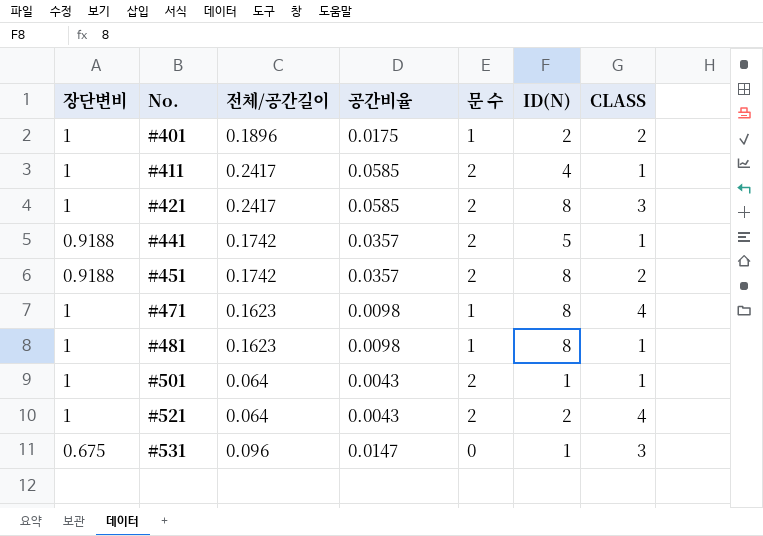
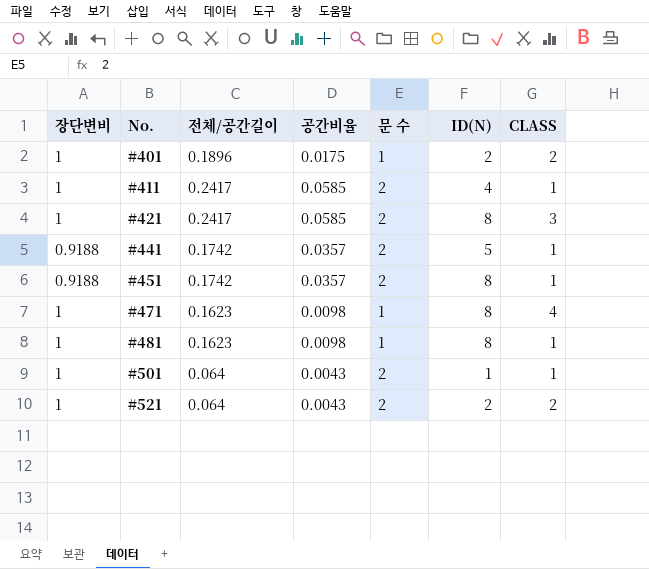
row #531: 0.675 | 0.096 | 0.0147 | 0 | 1 | 3 -> none
#451 | CLASS: 2 -> 1
#521 | CLASS: 4 -> 2

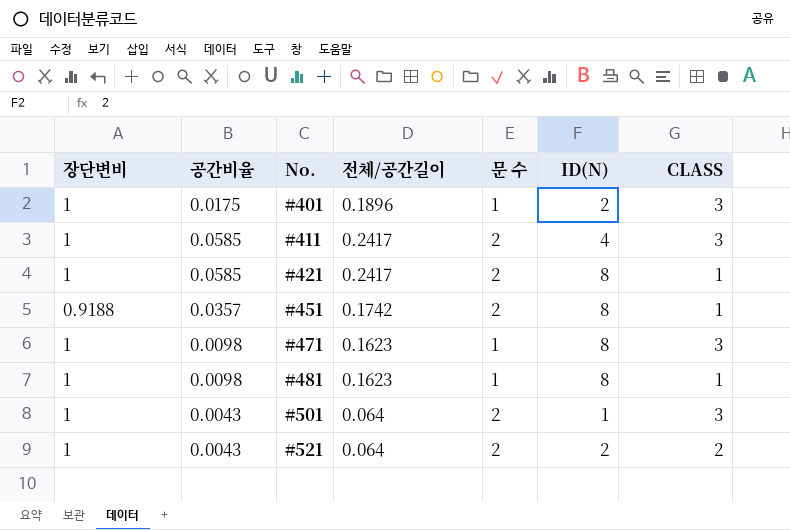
column 공간비율 | position: 4 -> 2
row #441: 0.9188 | 0.1742 | 0.0357 | 2 | 5 | 1 -> none
#401 | CLASS: 2 -> 3
#411 | CLASS: 1 -> 3
#421 | CLASS: 3 -> 1
#471 | CLASS: 4 -> 3
#501 | CLASS: 1 -> 3

